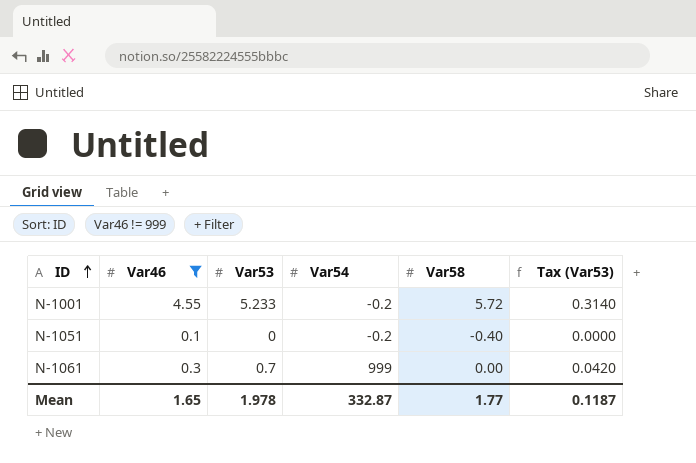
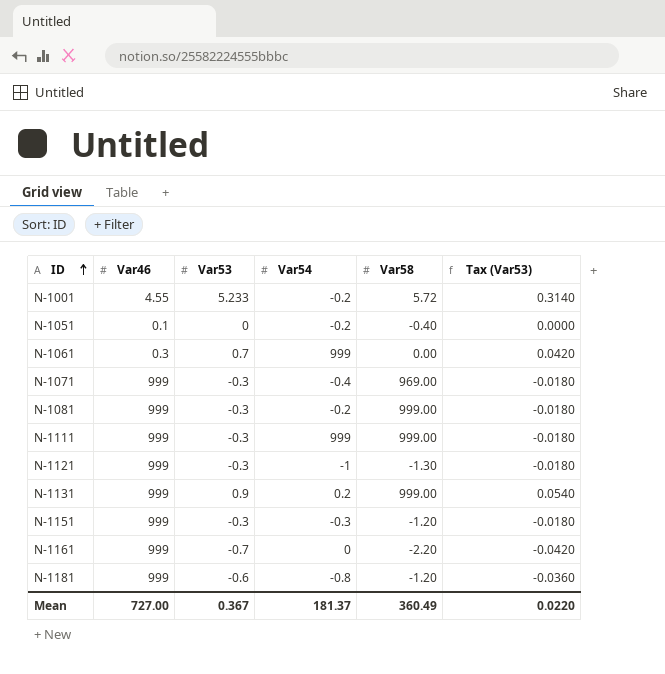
filter: Var46 != 999 -> none
Mean | Var46: 1.65 -> 727.00
Mean | Var53: 1.978 -> 0.367
Mean | Var54: 332.87 -> 181.37
Mean | Var58: 1.77 -> 360.49
Mean | Tax (Var53): 0.1187 -> 0.0220

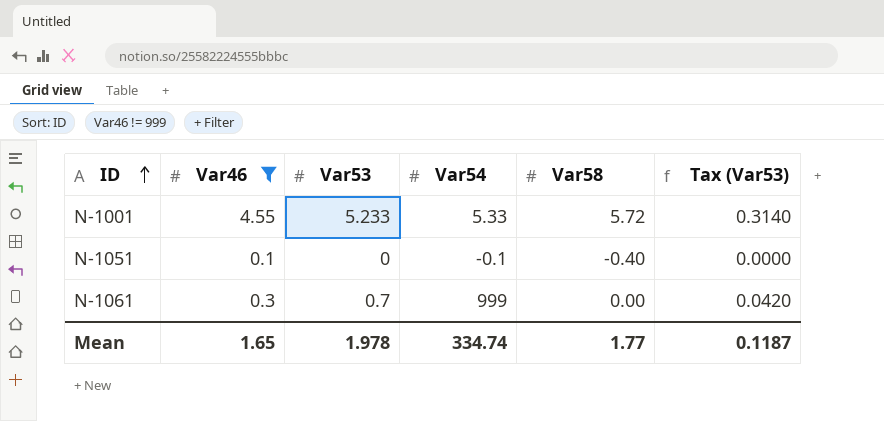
filter: none -> Var46 != 999
N-1001 | Var54: -0.2 -> 5.33
N-1051 | Var54: -0.2 -> -0.1
Mean | Var46: 727.00 -> 1.65
Mean | Var53: 0.367 -> 1.978
Mean | Var54: 181.37 -> 334.74
Mean | Var58: 360.49 -> 1.77
Mean | Tax (Var53): 0.0220 -> 0.1187

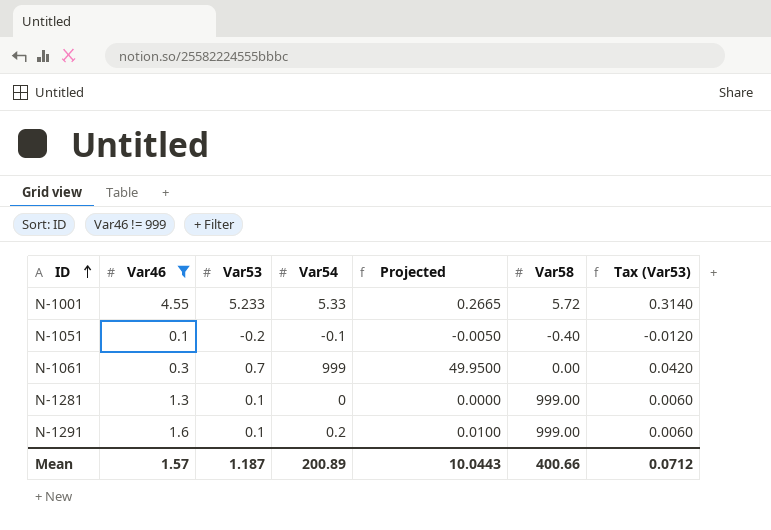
column Projected | formula: none -> [Var54] * 0.05
N-1051 | Var53: 0 -> -0.2
N-1051 | Tax (Var53): 0.0000 -> -0.0120
row N-1281: none -> 1.3 | 0.1 | 0 | 0.0000 | 999.00 | 0.0060
row N-1291: none -> 1.6 | 0.1 | 0.2 | 0.0100 | 999.00 | 0.0060
Mean | Var46: 1.65 -> 1.57
Mean | Var53: 1.978 -> 1.187
Mean | Var54: 334.74 -> 200.89
Mean | Var58: 1.77 -> 400.66
Mean | Tax (Var53): 0.1187 -> 0.0712

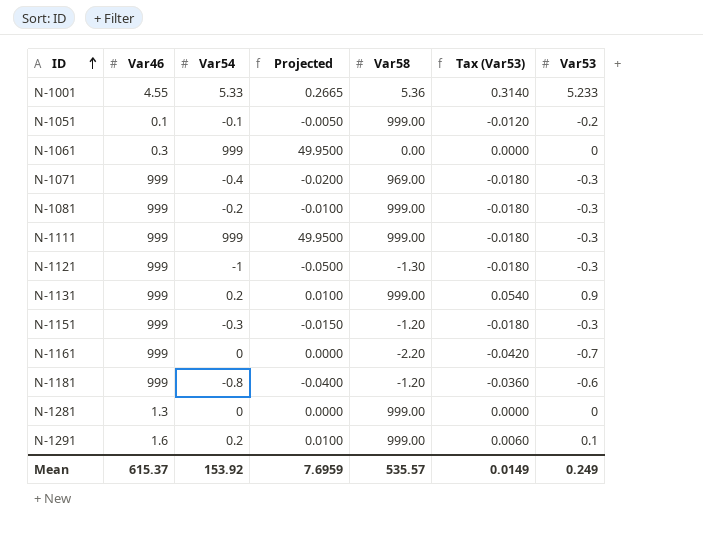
filter: Var46 != 999 -> none
column Var53 | position: 3 -> 7
N-1001 | Var58: 5.72 -> 5.36
N-1051 | Var58: -0.40 -> 999.00
N-1061 | Tax (Var53): 0.0420 -> 0.0000
N-1061 | Var53: 0.7 -> 0
N-1281 | Tax (Var53): 0.0060 -> 0.0000
N-1281 | Var53: 0.1 -> 0
Mean | Var46: 1.57 -> 615.37
Mean | Var54: 200.89 -> 153.92
Mean | Projected: 10.0443 -> 7.6959
Mean | Var58: 400.66 -> 535.57
Mean | Tax (Var53): 0.0712 -> 0.0149
Mean | Var53: 1.187 -> 0.249

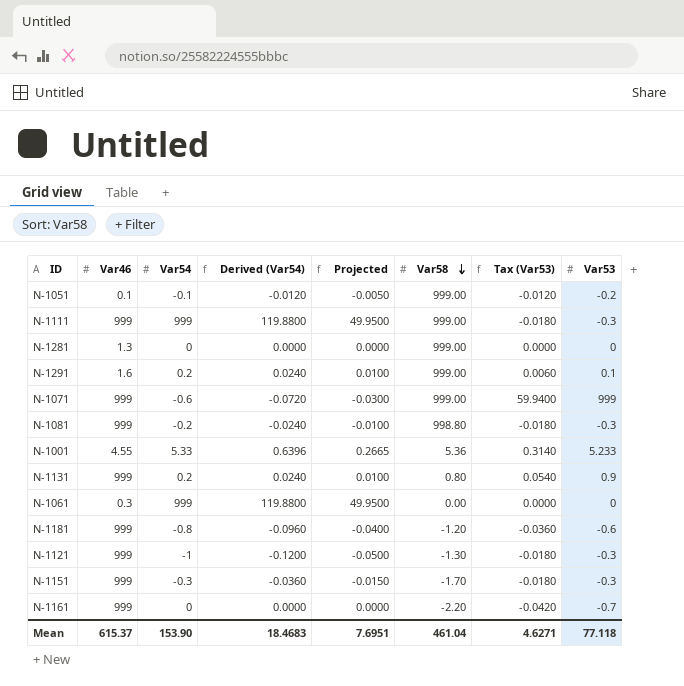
row order: ID ascending -> Var58 descending
column Derived (Var54) | formula: none -> [Var54] * 0.12
N-1071 | Var54: -0.4 -> -0.6
N-1071 | Projected: -0.0200 -> -0.0300
N-1071 | Var58: 969.00 -> 999.00
N-1071 | Tax (Var53): -0.0180 -> 59.9400
N-1071 | Var53: -0.3 -> 999
N-1081 | Var58: 999.00 -> 998.80
N-1131 | Var58: 999.00 -> 0.80
N-1151 | Var58: -1.20 -> -1.70
Mean | Var54: 153.92 -> 153.90
Mean | Projected: 7.6959 -> 7.6951
Mean | Var58: 535.57 -> 461.04
Mean | Tax (Var53): 0.0149 -> 4.6271
Mean | Var53: 0.249 -> 77.118

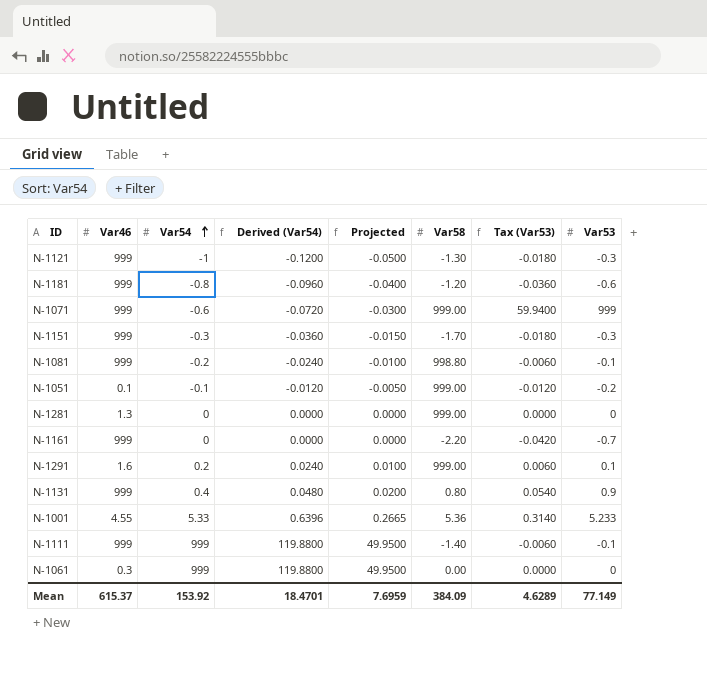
row order: Var58 descending -> Var54 ascending
N-1081 | Tax (Var53): -0.0180 -> -0.0060
N-1081 | Var53: -0.3 -> -0.1
N-1131 | Var54: 0.2 -> 0.4
N-1131 | Derived (Var54): 0.0240 -> 0.0480
N-1131 | Projected: 0.0100 -> 0.0200
N-1111 | Var58: 999.00 -> -1.40
N-1111 | Tax (Var53): -0.0180 -> -0.0060
N-1111 | Var53: -0.3 -> -0.1
Mean | Var54: 153.90 -> 153.92
Mean | Derived (Var54): 18.4683 -> 18.4701
Mean | Projected: 7.6951 -> 7.6959
Mean | Var58: 461.04 -> 384.09
Mean | Tax (Var53): 4.6271 -> 4.6289
Mean | Var53: 77.118 -> 77.149

